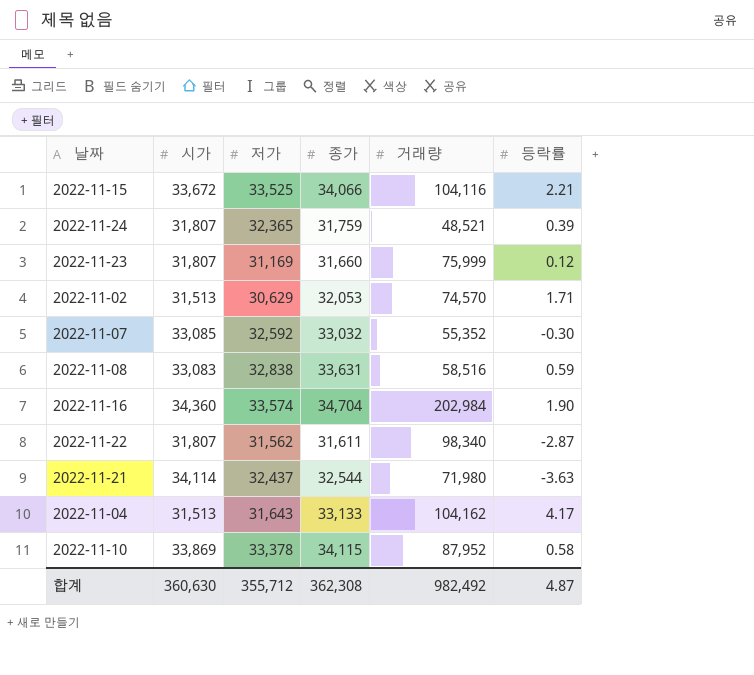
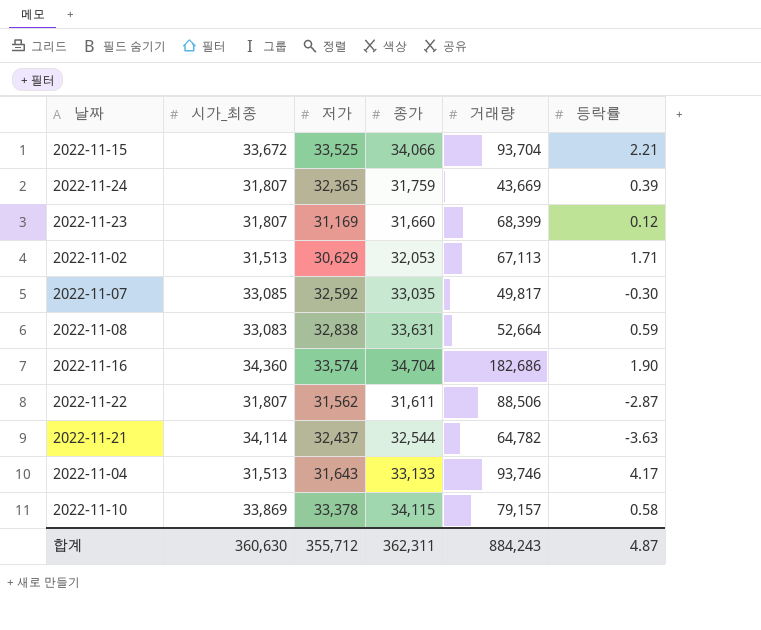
column name: 시가 -> 시가_최종
2022-11-15 | 거래량: 104,116 -> 93,704
2022-11-24 | 거래량: 48,521 -> 43,669
2022-11-23 | 거래량: 75,999 -> 68,399
2022-11-02 | 거래량: 74,570 -> 67,113
2022-11-07 | 종가: 33,032 -> 33,035
2022-11-07 | 거래량: 55,352 -> 49,817
2022-11-08 | 거래량: 58,516 -> 52,664
2022-11-16 | 거래량: 202,984 -> 182,686
2022-11-22 | 거래량: 98,340 -> 88,506
2022-11-21 | 거래량: 71,980 -> 64,782
2022-11-04 | 거래량: 104,162 -> 93,746
2022-11-10 | 거래량: 87,952 -> 79,157
합계 | 종가: 362,308 -> 362,311
합계 | 거래량: 982,492 -> 884,243

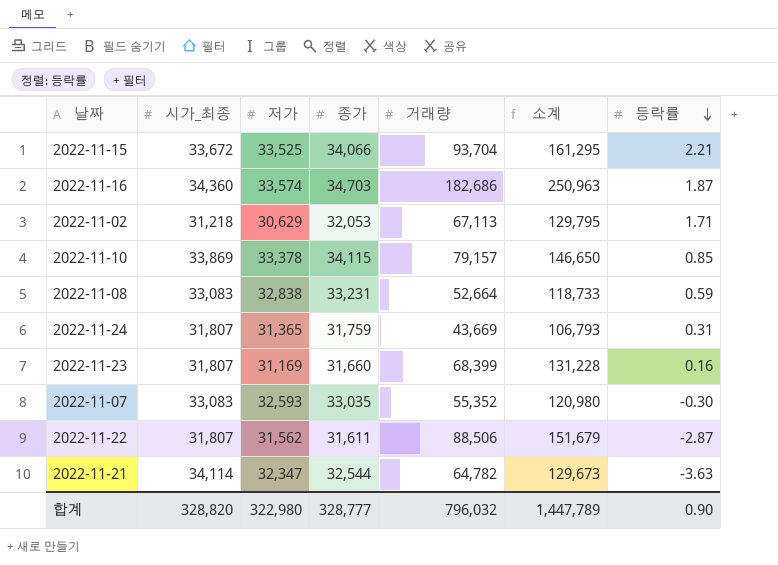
row order: none -> 등락률 descending
column 소계 | formula: none -> [저가] + [종가] + [거래량]
row 2022-11-04: 31,513 | 31,643 | 33,133 | 93,746 | 4.17 -> none
2022-11-16 | 종가: 34,704 -> 34,703
2022-11-16 | 등락률: 1.90 -> 1.87
2022-11-02 | 시가_최종: 31,513 -> 31,218
2022-11-10 | 등락률: 0.58 -> 0.85
2022-11-08 | 종가: 33,631 -> 33,231
2022-11-24 | 저가: 32,365 -> 31,365
2022-11-24 | 등락률: 0.39 -> 0.31
2022-11-23 | 등락률: 0.12 -> 0.16
2022-11-07 | 시가_최종: 33,085 -> 33,083
2022-11-07 | 저가: 32,592 -> 32,593
2022-11-07 | 거래량: 49,817 -> 55,352
2022-11-21 | 저가: 32,437 -> 32,347
합계 | 시가_최종: 360,630 -> 328,820
합계 | 저가: 355,712 -> 322,980
합계 | 종가: 362,311 -> 328,777
합계 | 거래량: 884,243 -> 796,032
합계 | 등락률: 4.87 -> 0.90

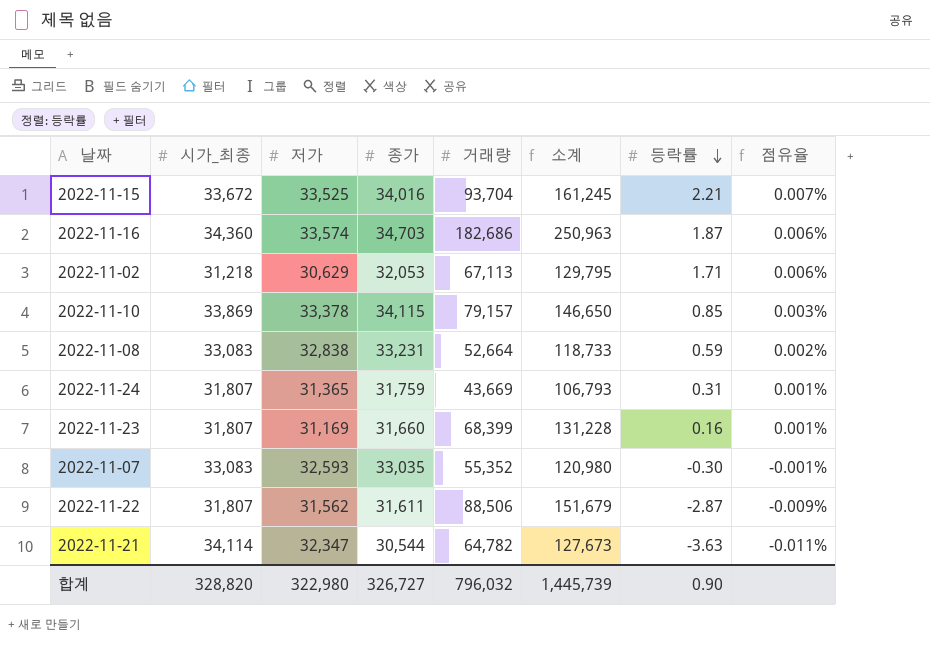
column 점유율 | formula: none -> [등락률] / [저가]
2022-11-15 | 종가: 34,066 -> 34,016
2022-11-15 | 소계: 161,295 -> 161,245
2022-11-21 | 종가: 32,544 -> 30,544
2022-11-21 | 소계: 129,673 -> 127,673
합계 | 종가: 328,777 -> 326,727
합계 | 소계: 1,447,789 -> 1,445,739

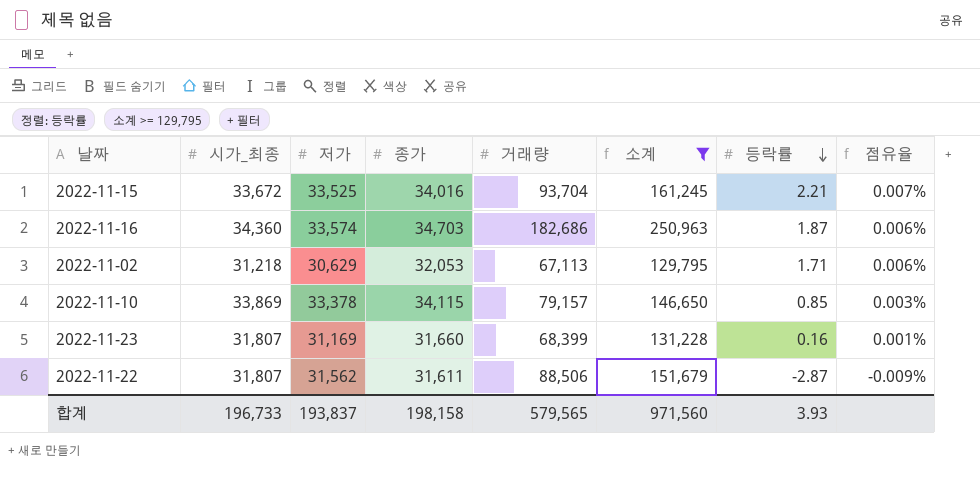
filter: none -> 소계 >= 129,795
합계 | 시가_최종: 328,820 -> 196,733
합계 | 저가: 322,980 -> 193,837
합계 | 종가: 326,727 -> 198,158
합계 | 거래량: 796,032 -> 579,565
합계 | 소계: 1,445,739 -> 971,560
합계 | 등락률: 0.90 -> 3.93

